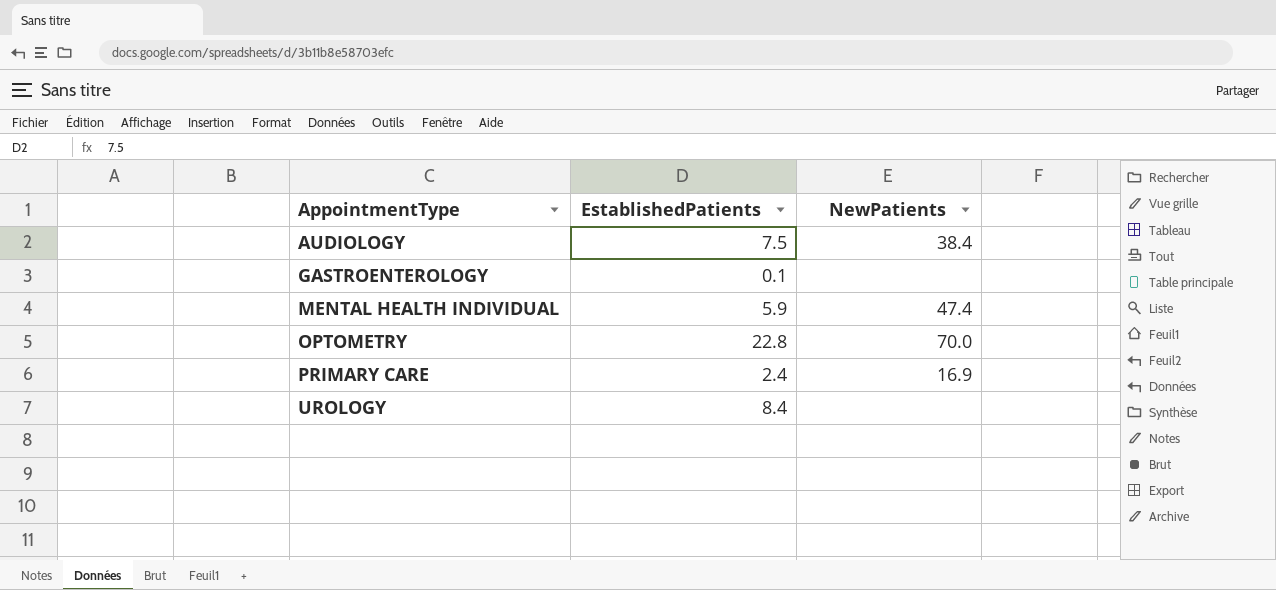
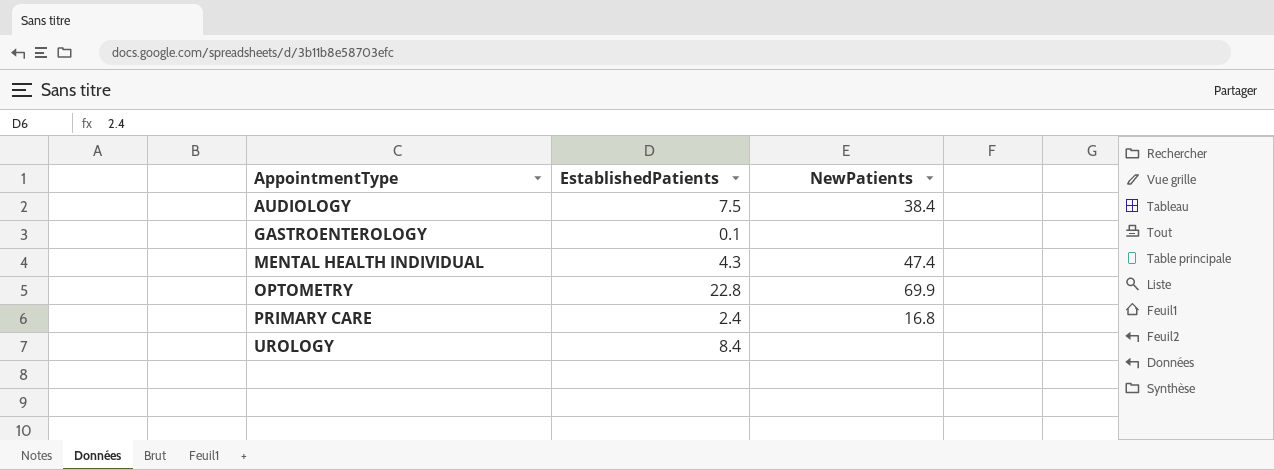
MENTAL HEALTH INDIVIDUAL | EstablishedPatients: 5.9 -> 4.3
OPTOMETRY | NewPatients: 70.0 -> 69.9
PRIMARY CARE | NewPatients: 16.9 -> 16.8

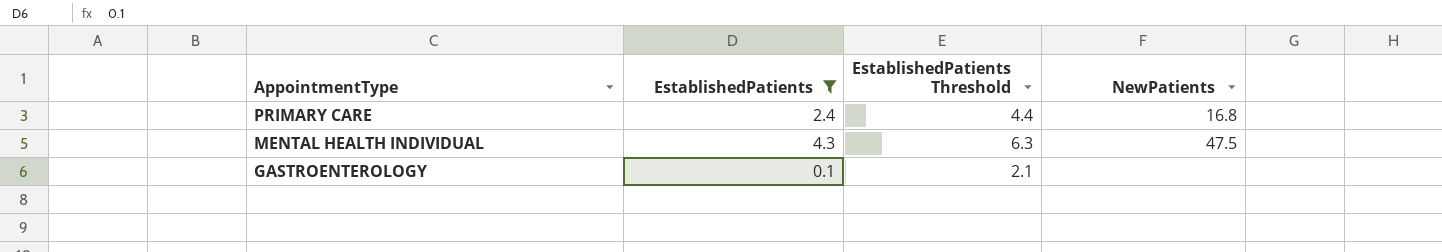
filter: none -> EstablishedPatients <= 4.3
row order: AppointmentType ascending -> AppointmentType descending
column EstablishedPatients Threshold | formula: none -> [EstablishedPatients] + 2
MENTAL HEALTH INDIVIDUAL | NewPatients: 47.4 -> 47.5

